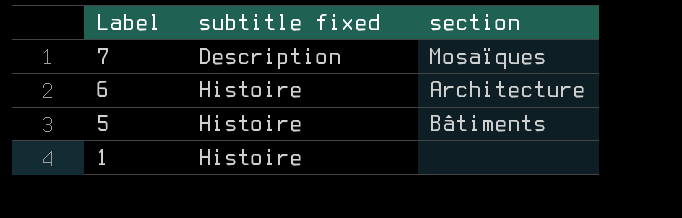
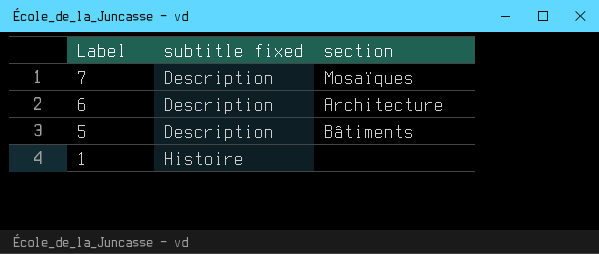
6 | subtitle fixed: Histoire -> Description
5 | subtitle fixed: Histoire -> Description

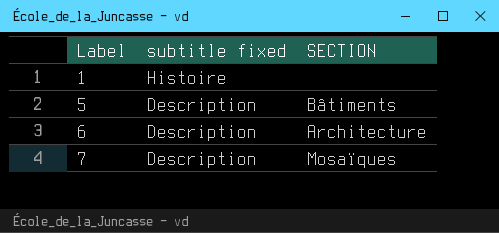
row order: Label descending -> Label ascending
column name: section -> SECTION

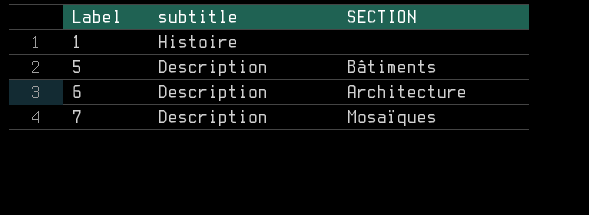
column name: subtitle fixed -> subtitle

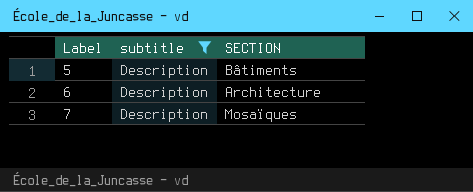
filter: none -> subtitle = Description

